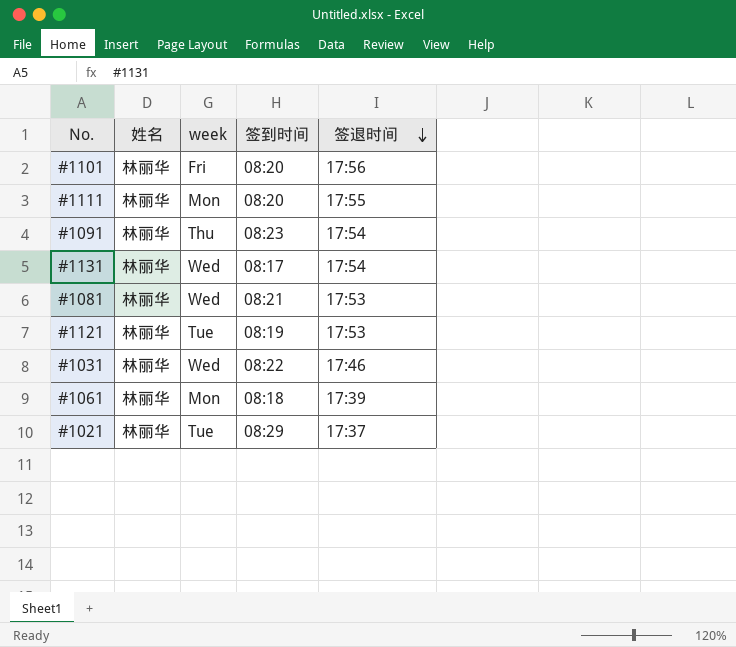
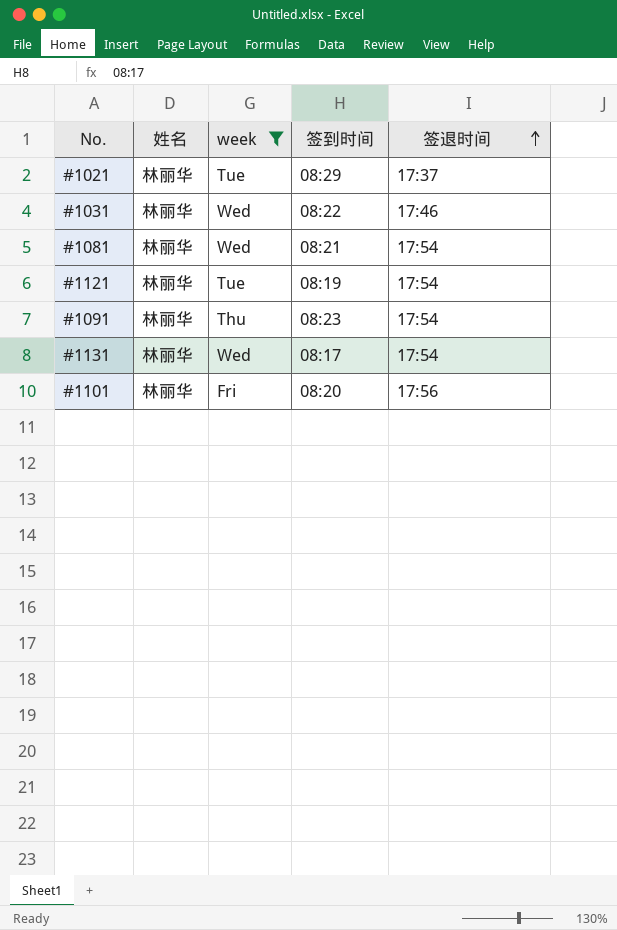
filter: none -> week != Mon
row order: 签退时间 descending -> 签退时间 ascending
#1081 | 签退时间: 17:53 -> 17:54
#1121 | 签退时间: 17:53 -> 17:54

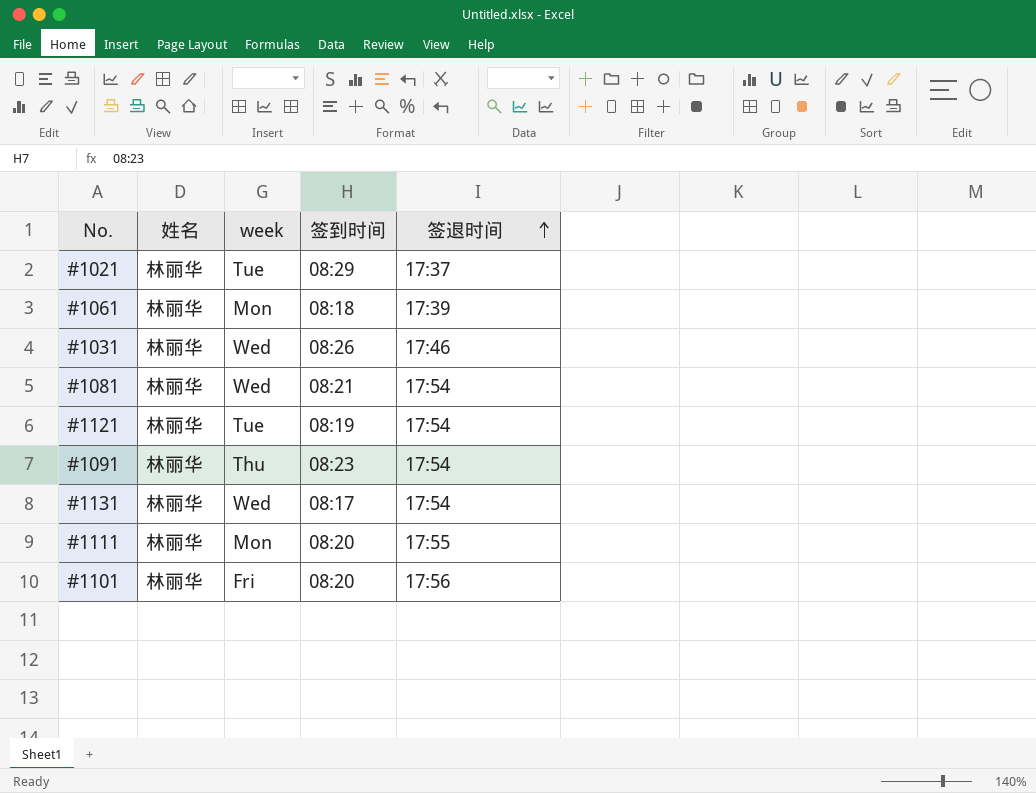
filter: week != Mon -> none
#1031 | 签到时间: 08:22 -> 08:26

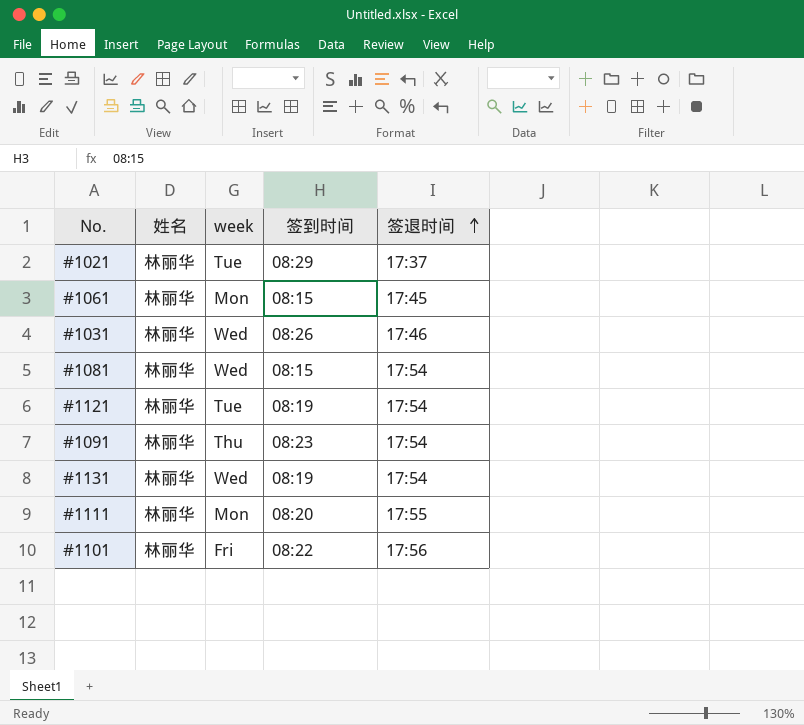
#1061 | 签到时间: 08:18 -> 08:15
#1061 | 签退时间: 17:39 -> 17:45
#1081 | 签到时间: 08:21 -> 08:15
#1131 | 签到时间: 08:17 -> 08:19
#1101 | 签到时间: 08:20 -> 08:22

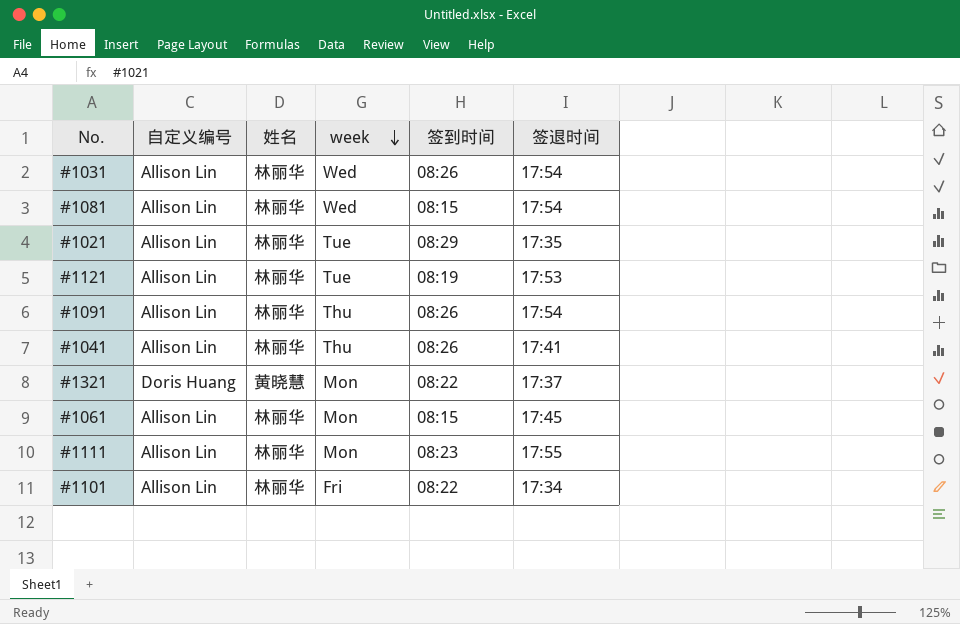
row order: 签退时间 ascending -> week descending
column 自定义编号 | position: none -> 2
row #1131: 林丽华 | Wed | 08:19 | 17:54 -> none
#1031 | 签退时间: 17:46 -> 17:54
#1021 | 签退时间: 17:37 -> 17:35
#1121 | 签退时间: 17:54 -> 17:53
#1091 | 签到时间: 08:23 -> 08:26
row #1041: none -> Allison Lin | 林丽华 | Thu | 08:26 | 17:41
row #1321: none -> Doris Huang | 黄晓慧 | Mon | 08:22 | 17:37
#1111 | 签到时间: 08:20 -> 08:23
#1101 | 签退时间: 17:56 -> 17:34

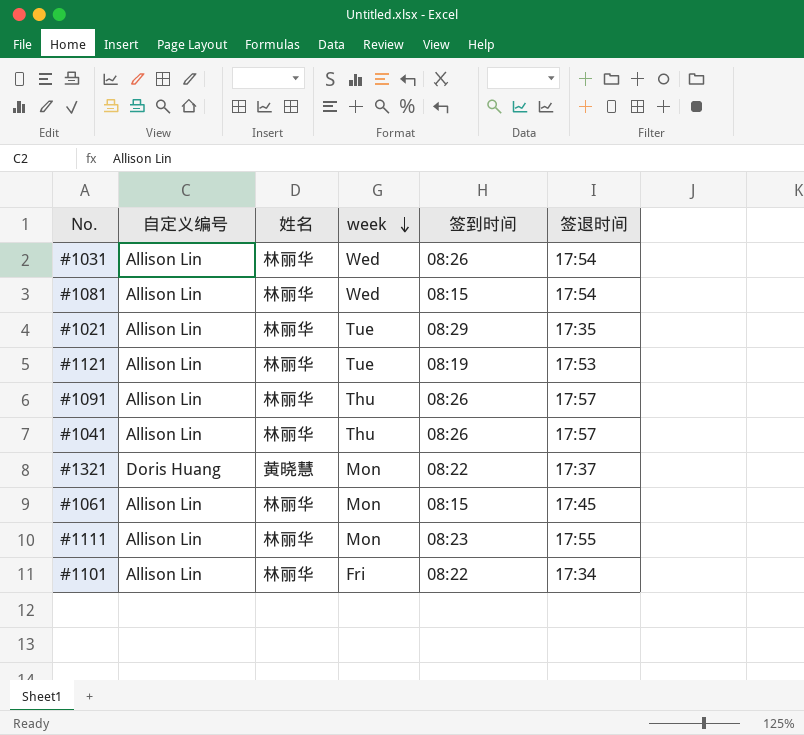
#1091 | 签退时间: 17:54 -> 17:57
#1041 | 签退时间: 17:41 -> 17:57

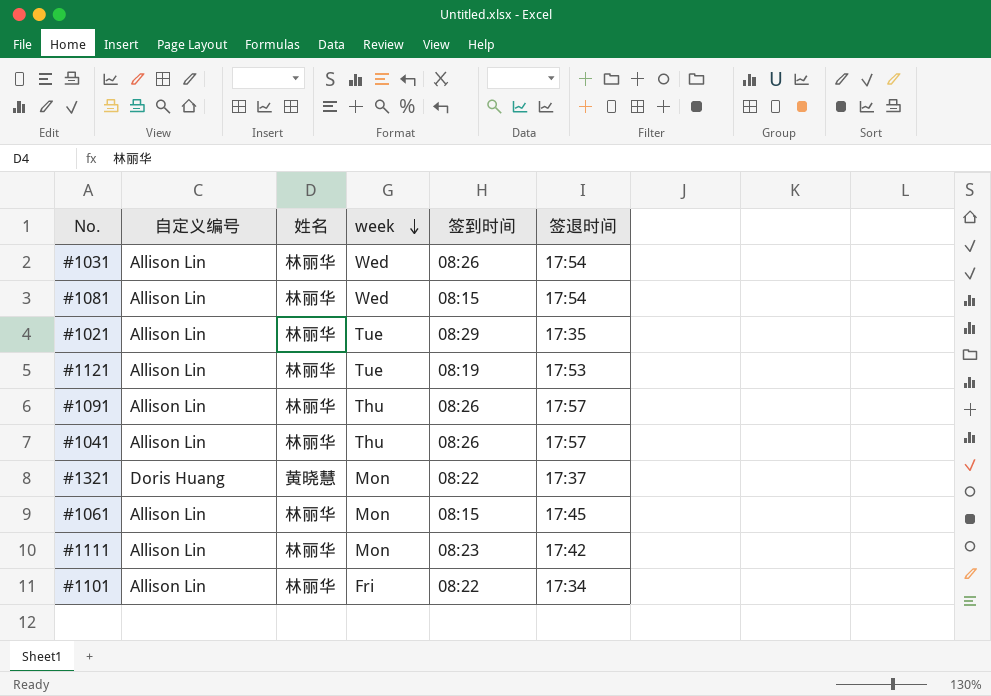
#1111 | 签退时间: 17:55 -> 17:42

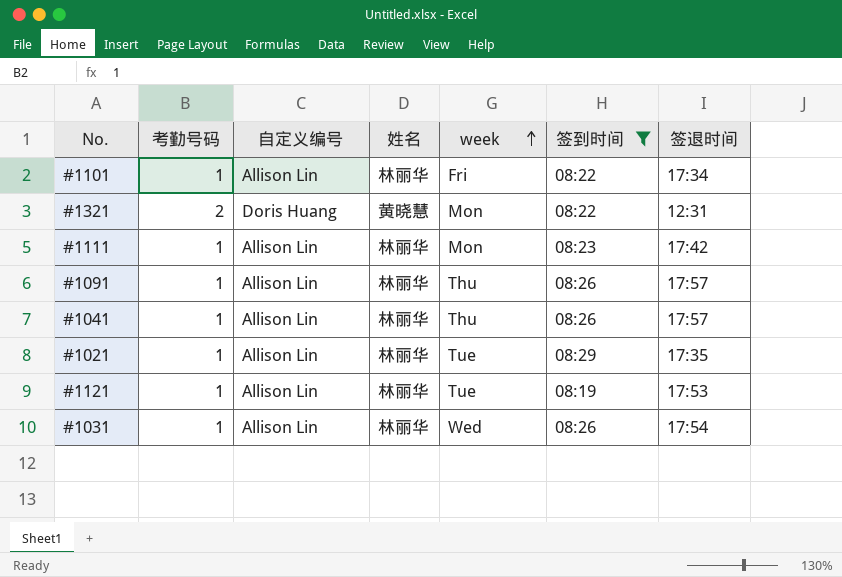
filter: none -> 签到时间 != 08:15
row order: week descending -> week ascending
column 考勤号码 | position: none -> 2
#1321 | 签退时间: 17:37 -> 12:31

